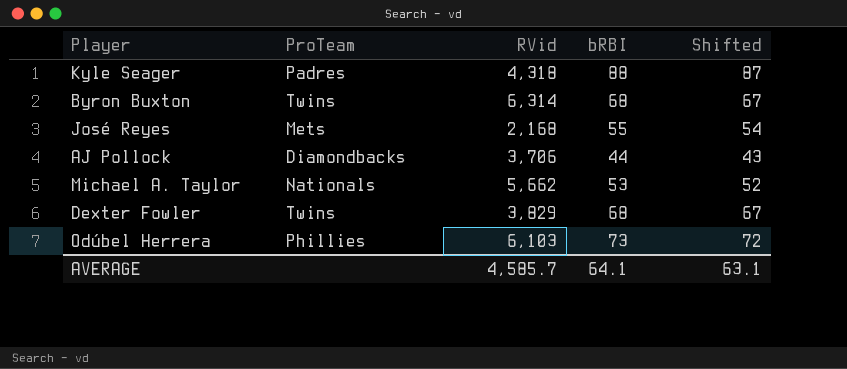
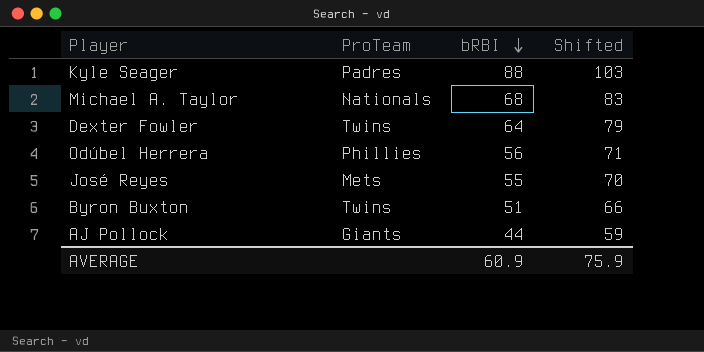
row order: none -> bRBI descending
column RVid | position: 3 -> none
column Shifted | formula: [bRBI] - 1 -> [bRBI] + 15
Michael A. Taylor | bRBI: 53 -> 68
Dexter Fowler | bRBI: 68 -> 64
Odúbel Herrera | bRBI: 73 -> 56
Byron Buxton | bRBI: 68 -> 51
AJ Pollock | ProTeam: Diamondbacks -> Giants
AVERAGE | bRBI: 64.1 -> 60.9
AVERAGE | Shifted: 63.1 -> 75.9

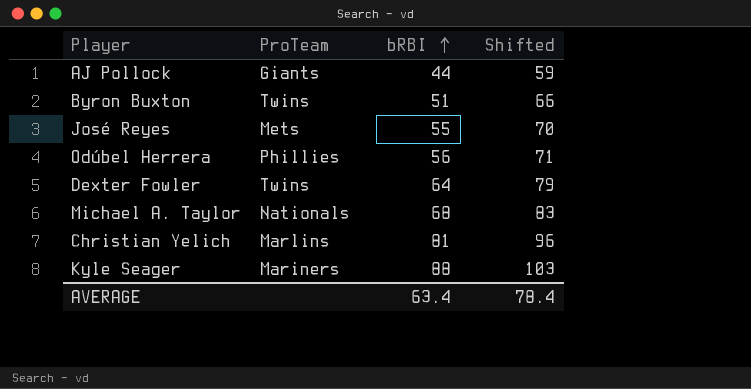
row order: bRBI descending -> bRBI ascending
row Christian Yelich: none -> Marlins | 81 | 96
Kyle Seager | ProTeam: Padres -> Mariners
AVERAGE | bRBI: 60.9 -> 63.4
AVERAGE | Shifted: 75.9 -> 78.4

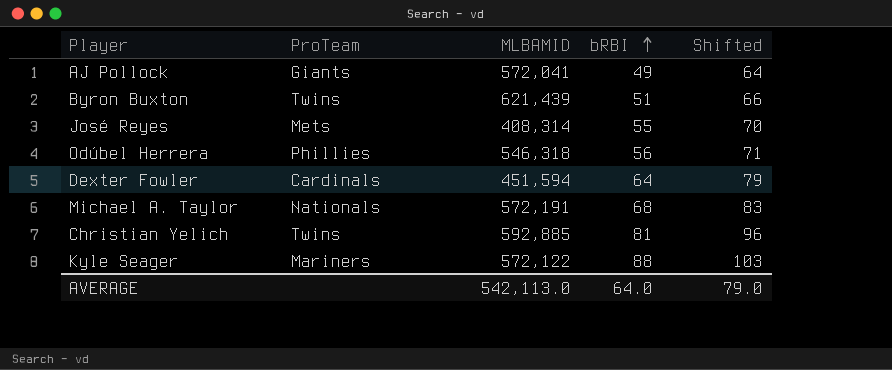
column MLBAMID | position: none -> 3
AJ Pollock | bRBI: 44 -> 49
AJ Pollock | Shifted: 59 -> 64
Dexter Fowler | ProTeam: Twins -> Cardinals
Christian Yelich | ProTeam: Marlins -> Twins
AVERAGE | bRBI: 63.4 -> 64.0
AVERAGE | Shifted: 78.4 -> 79.0

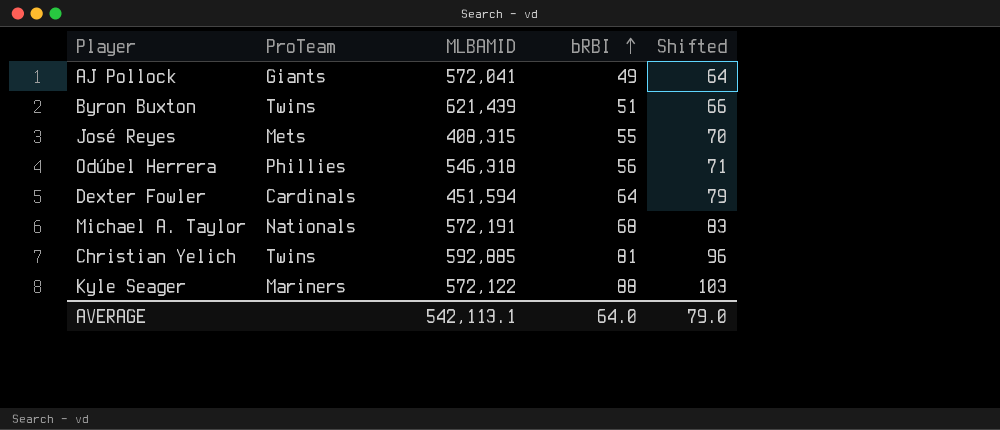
José Reyes | MLBAMID: 408,314 -> 408,315
AVERAGE | MLBAMID: 542,113.0 -> 542,113.1

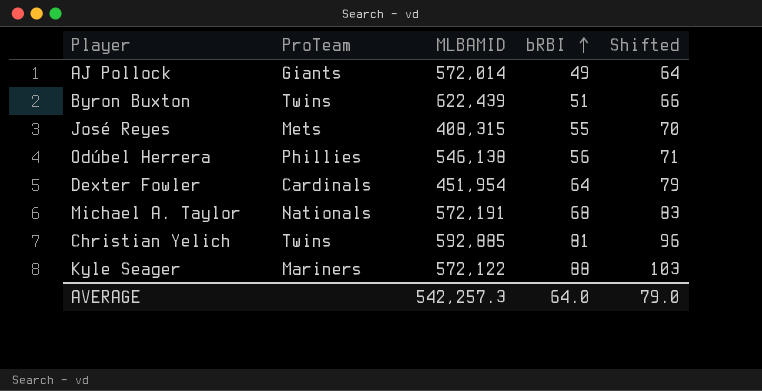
AJ Pollock | MLBAMID: 572,041 -> 572,014
Byron Buxton | MLBAMID: 621,439 -> 622,439
Odúbel Herrera | MLBAMID: 546,318 -> 546,138
Dexter Fowler | MLBAMID: 451,594 -> 451,954
AVERAGE | MLBAMID: 542,113.1 -> 542,257.3

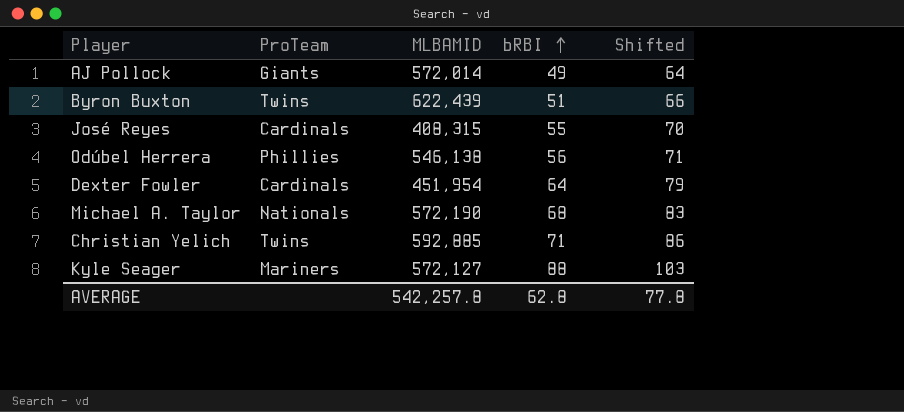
José Reyes | ProTeam: Mets -> Cardinals
Michael A. Taylor | MLBAMID: 572,191 -> 572,190
Christian Yelich | bRBI: 81 -> 71
Christian Yelich | Shifted: 96 -> 86
Kyle Seager | MLBAMID: 572,122 -> 572,127
AVERAGE | MLBAMID: 542,257.3 -> 542,257.8
AVERAGE | bRBI: 64.0 -> 62.8
AVERAGE | Shifted: 79.0 -> 77.8

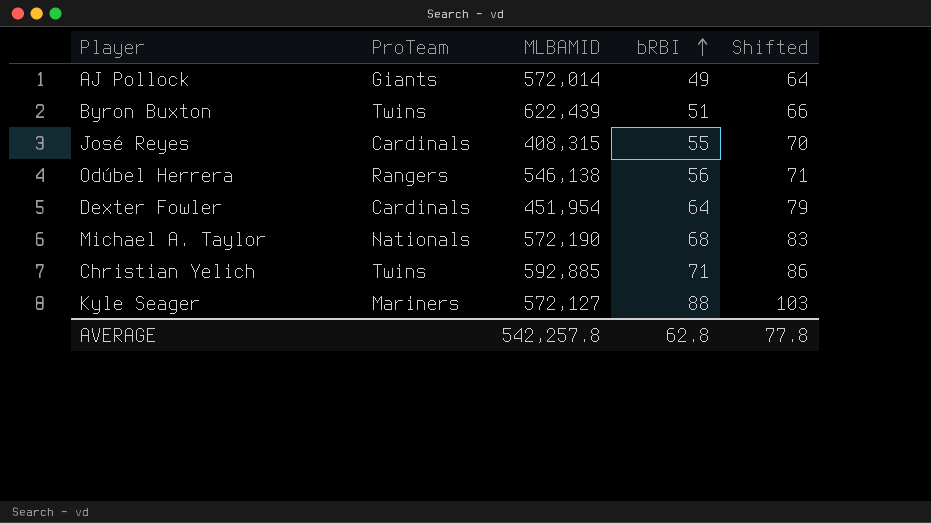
Odúbel Herrera | ProTeam: Phillies -> Rangers

